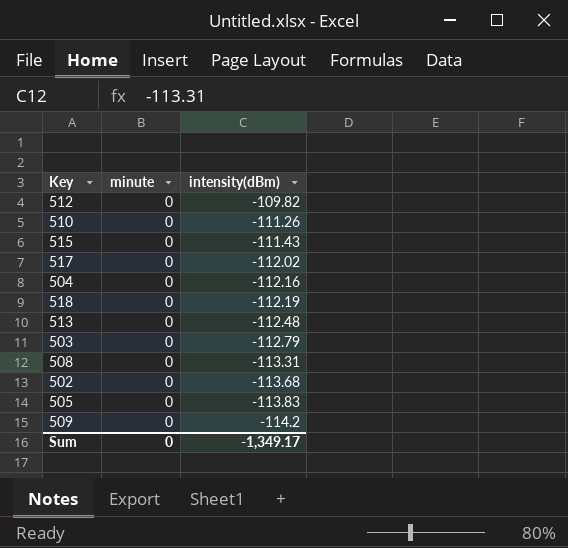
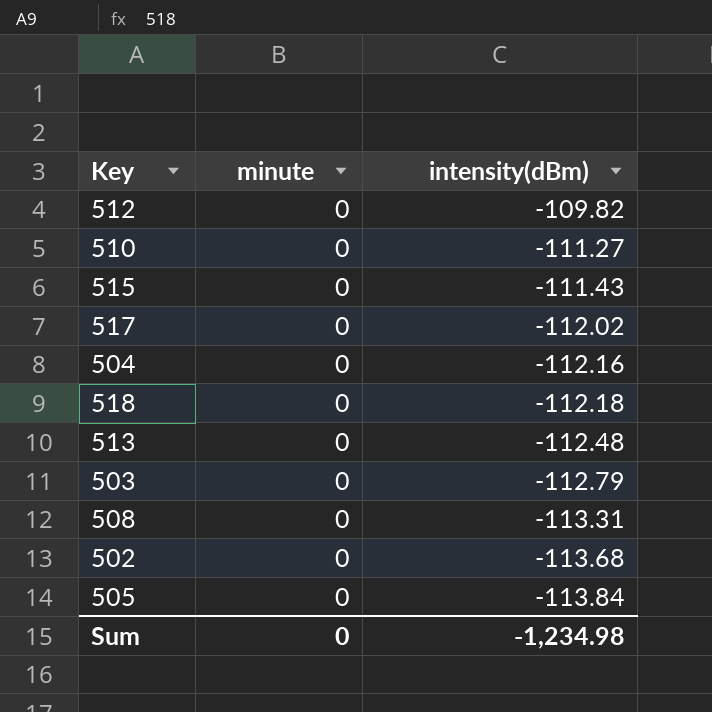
row 509: 0 | -114.2 -> none
510 | intensity(dBm): -111.26 -> -111.27
518 | intensity(dBm): -112.19 -> -112.18
505 | intensity(dBm): -113.83 -> -113.84
Sum | intensity(dBm): -1,349.17 -> -1,234.98

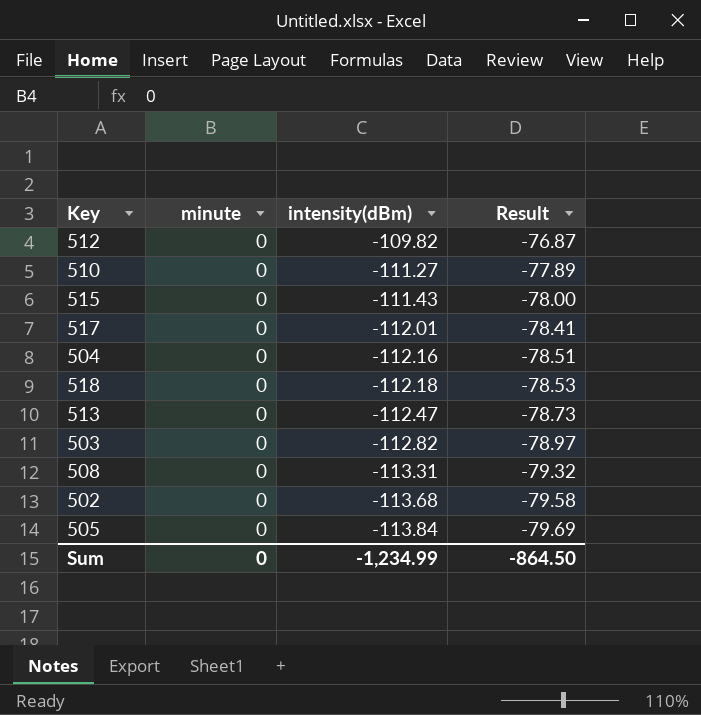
column Result | formula: none -> [intensity(dBm)] * 0.7
517 | intensity(dBm): -112.02 -> -112.01
513 | intensity(dBm): -112.48 -> -112.47
503 | intensity(dBm): -112.79 -> -112.82
Sum | intensity(dBm): -1,234.98 -> -1,234.99

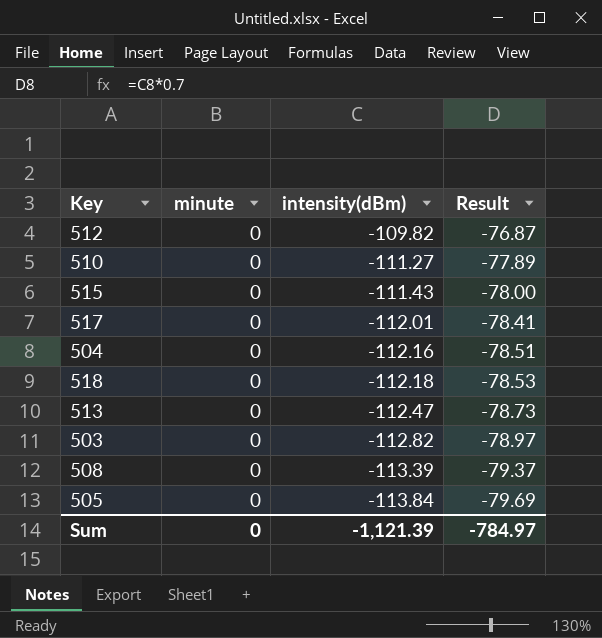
row 502: 0 | -113.68 | -79.58 -> none
508 | intensity(dBm): -113.31 -> -113.39
508 | Result: -79.32 -> -79.37
Sum | intensity(dBm): -1,234.99 -> -1,121.39
Sum | Result: -864.50 -> -784.97

